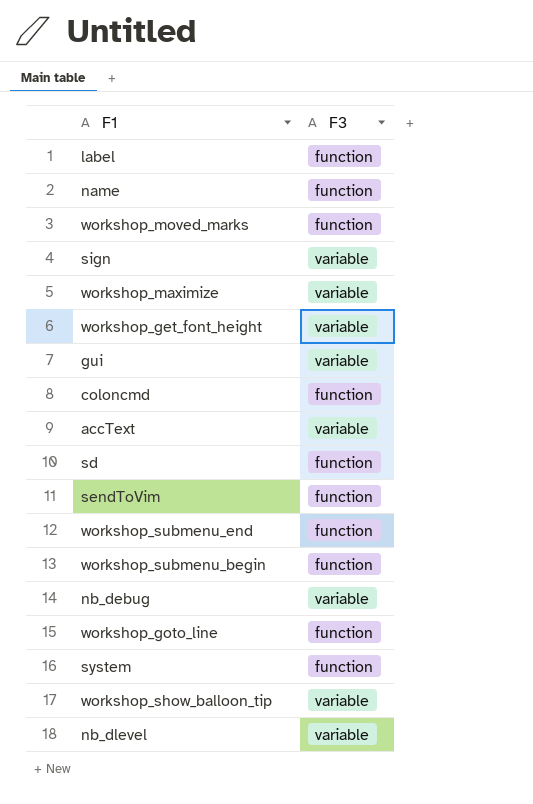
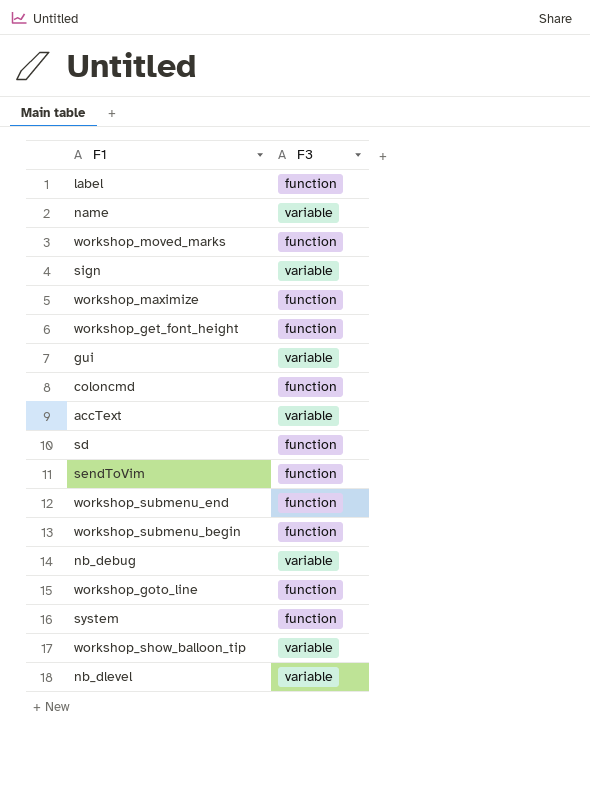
name | F3: function -> variable
workshop_maximize | F3: variable -> function
workshop_get_font_height | F3: variable -> function

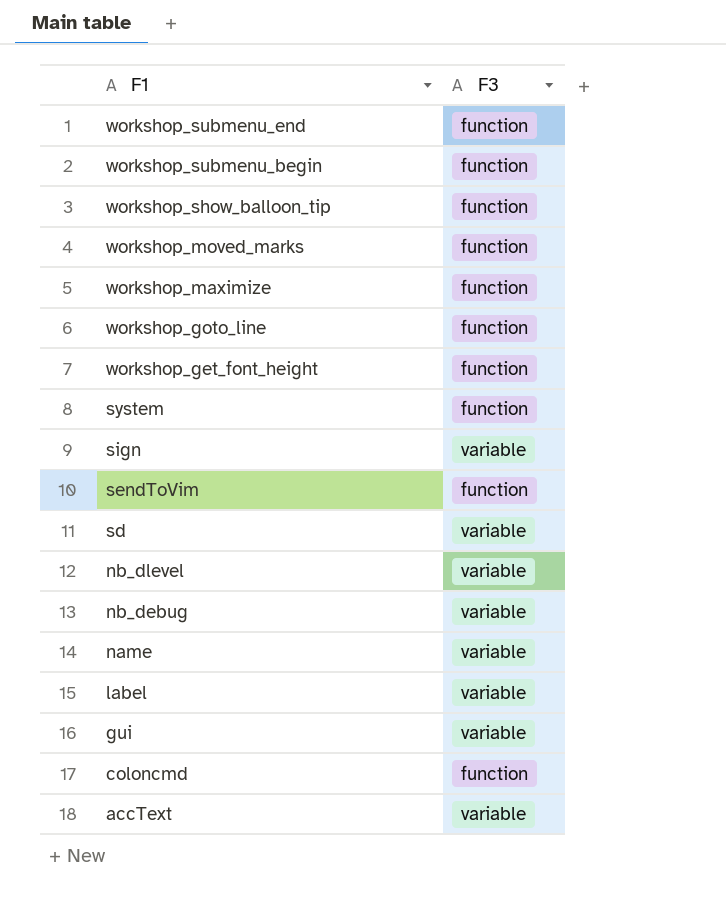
row order: none -> F1 descending
workshop_show_balloon_tip | F3: variable -> function
sd | F3: function -> variable
label | F3: function -> variable

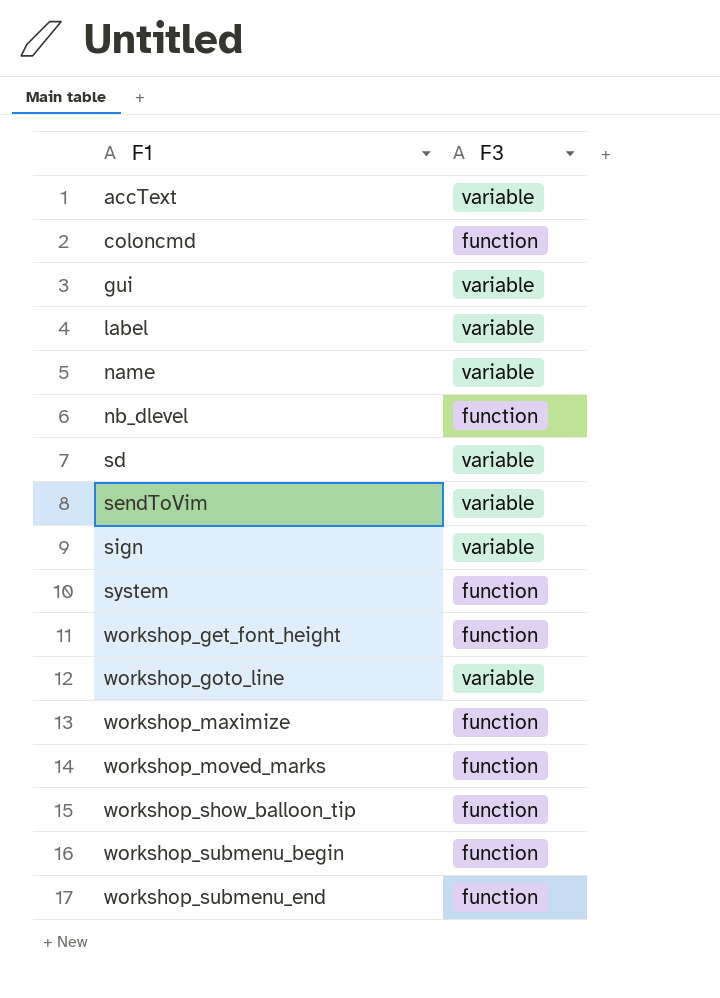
row order: F1 descending -> F1 ascending
row nb_debug: variable -> none
nb_dlevel | F3: variable -> function
sendToVim | F3: function -> variable
workshop_goto_line | F3: function -> variable

